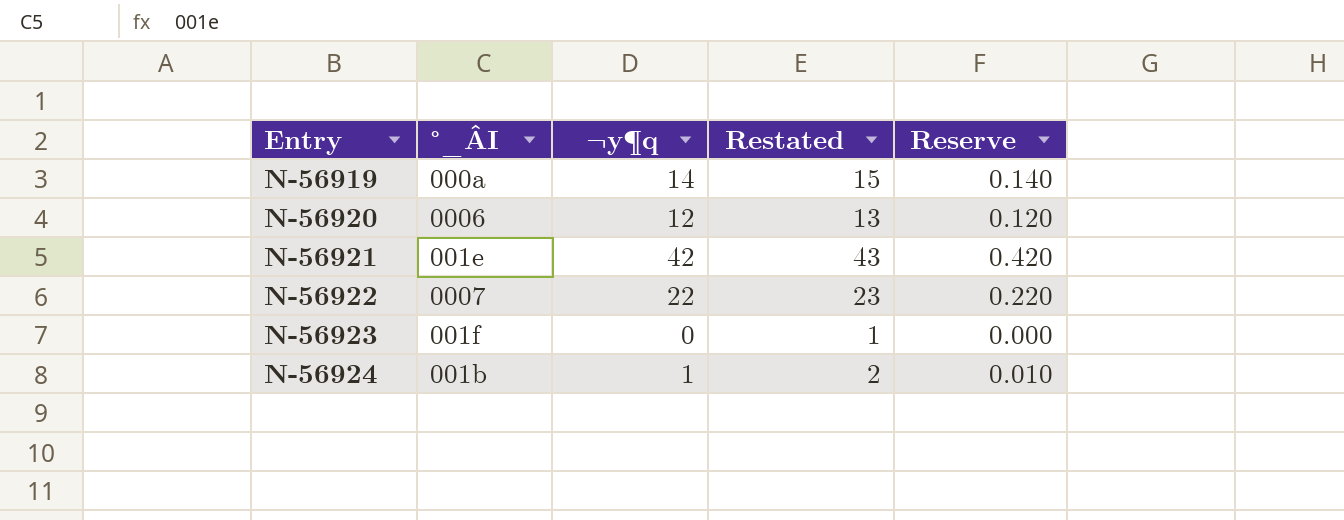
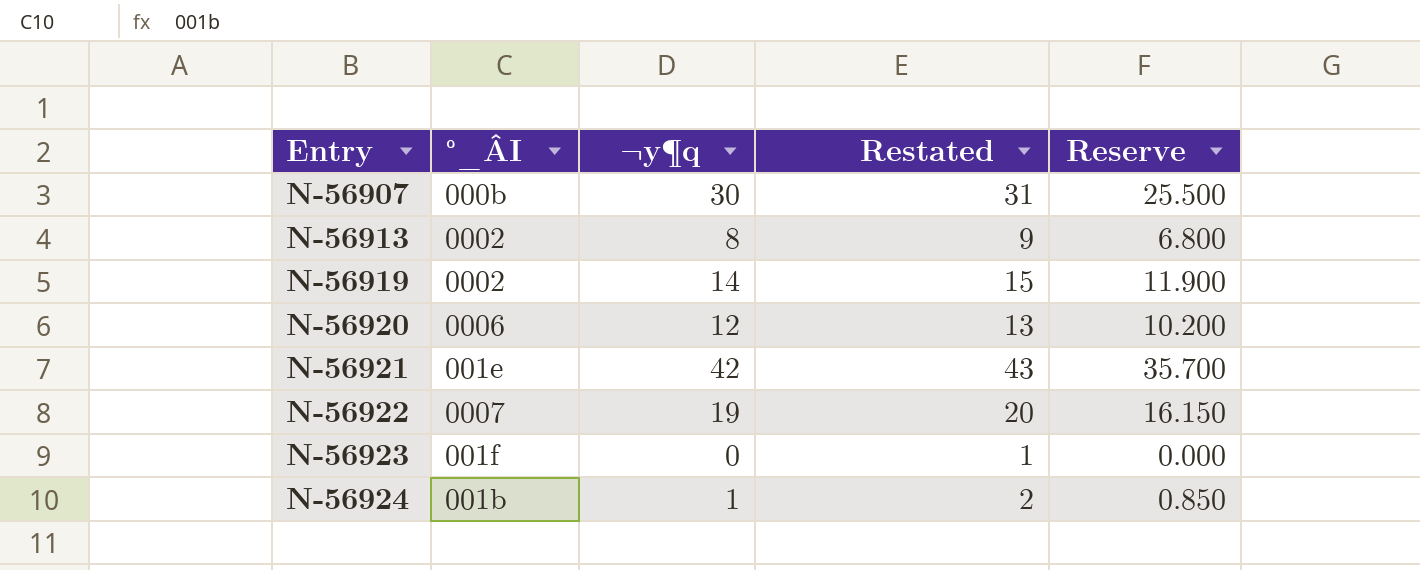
column Reserve | formula: [¬y¶q] * 0.01 -> [¬y¶q] * 0.85
row N-56907: none -> 000b | 30 | 31 | 25.500
row N-56913: none -> 0002 | 8 | 9 | 6.800
N-56919 | °_ÂI: 000a -> 0002
N-56922 | ¬y¶q: 22 -> 19
N-56922 | Restated: 23 -> 20

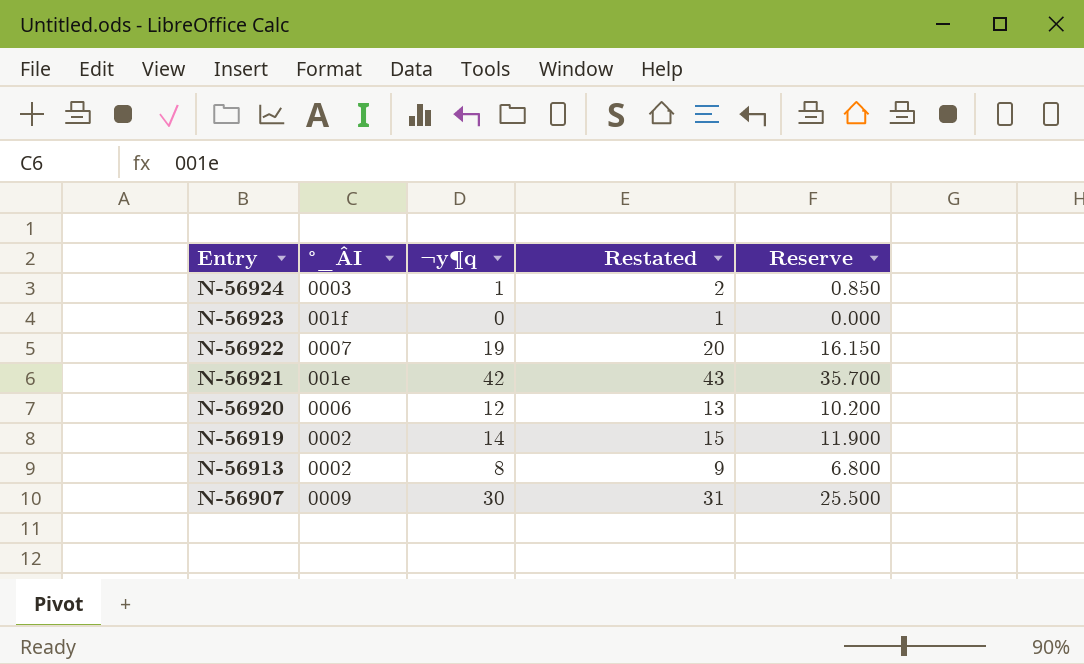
row order: Entry ascending -> Entry descending
N-56924 | °_ÂI: 001b -> 0003
N-56907 | °_ÂI: 000b -> 0009

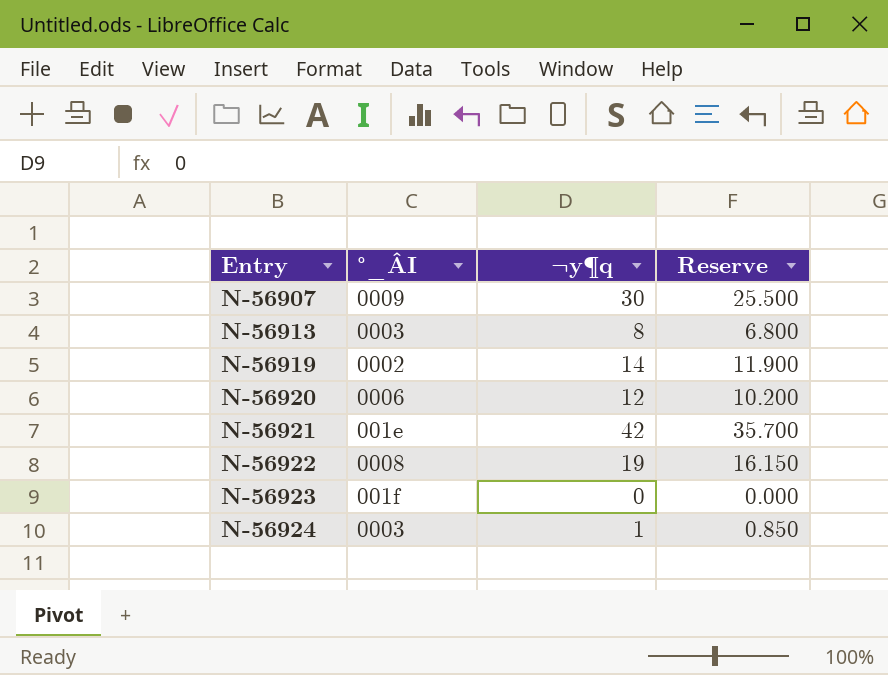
row order: Entry descending -> Entry ascending
column Restated | formula: [¬y¶q] + 1 -> none
N-56913 | °_ÂI: 0002 -> 0003
N-56922 | °_ÂI: 0007 -> 0008

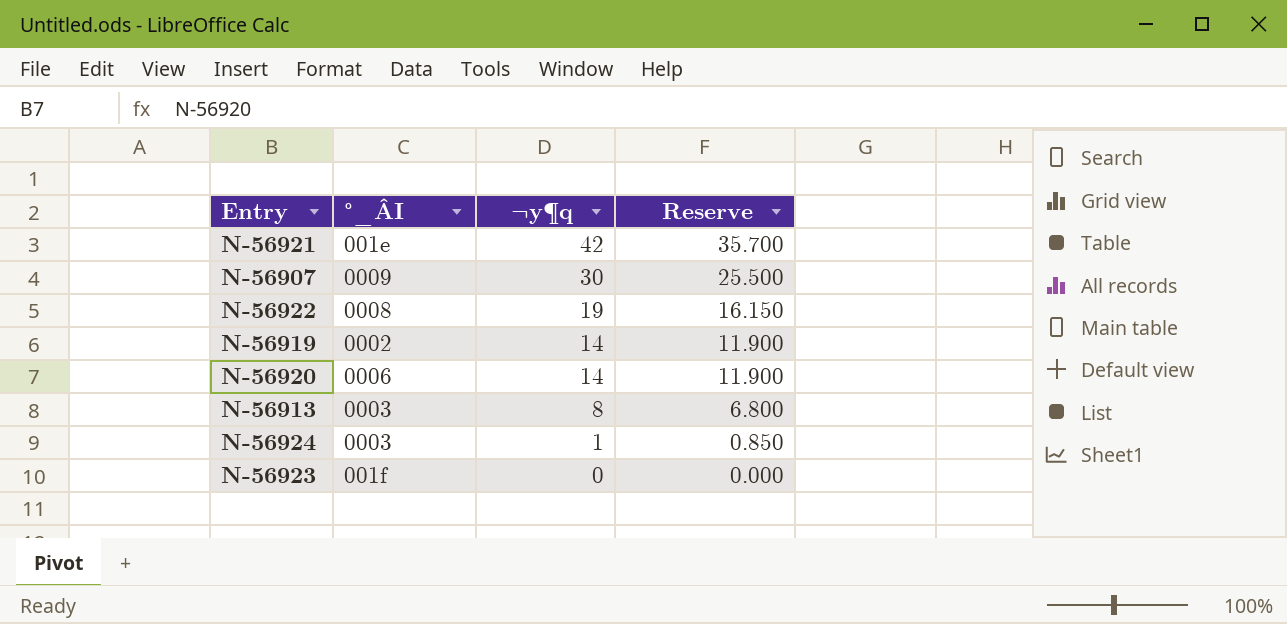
row order: Entry ascending -> ¬y¶q descending
N-56920 | ¬y¶q: 12 -> 14
N-56920 | Reserve: 10.200 -> 11.900

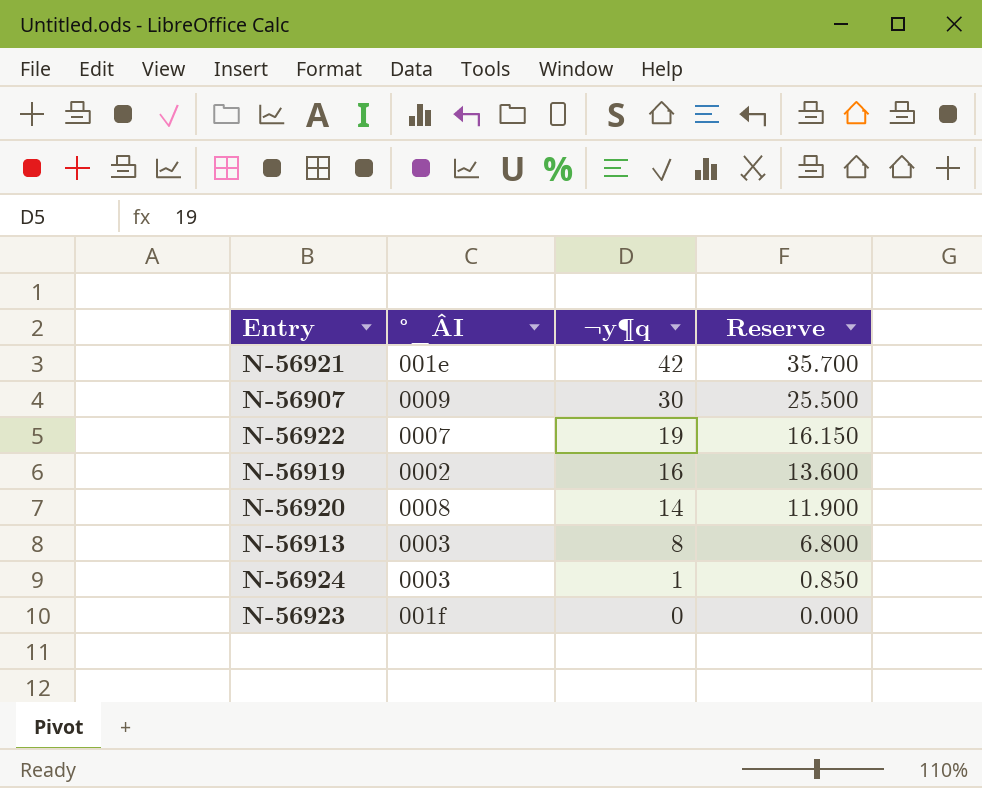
N-56922 | °_ÂI: 0008 -> 0007
N-56919 | ¬y¶q: 14 -> 16
N-56919 | Reserve: 11.900 -> 13.600
N-56920 | °_ÂI: 0006 -> 0008

